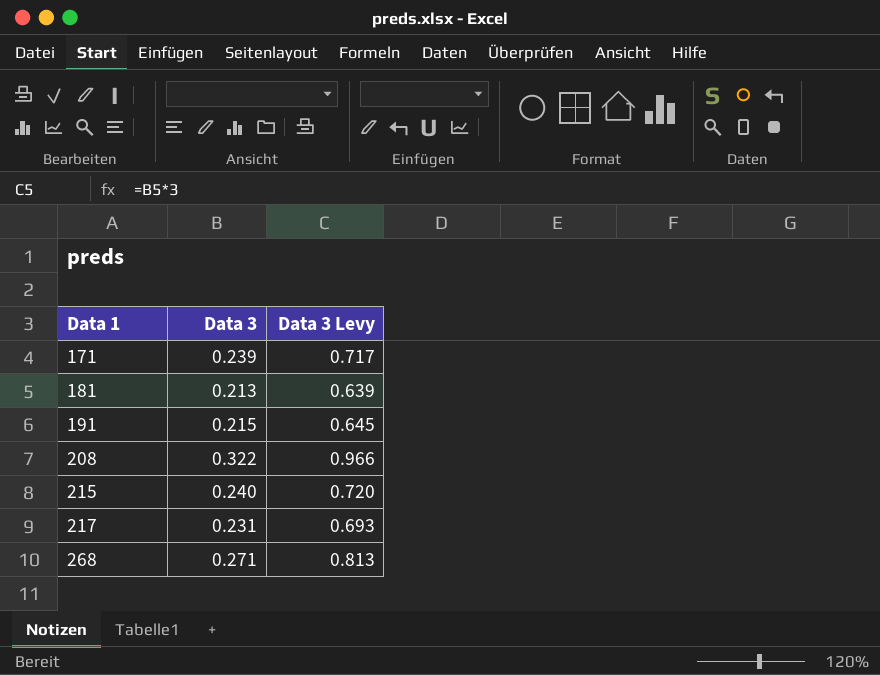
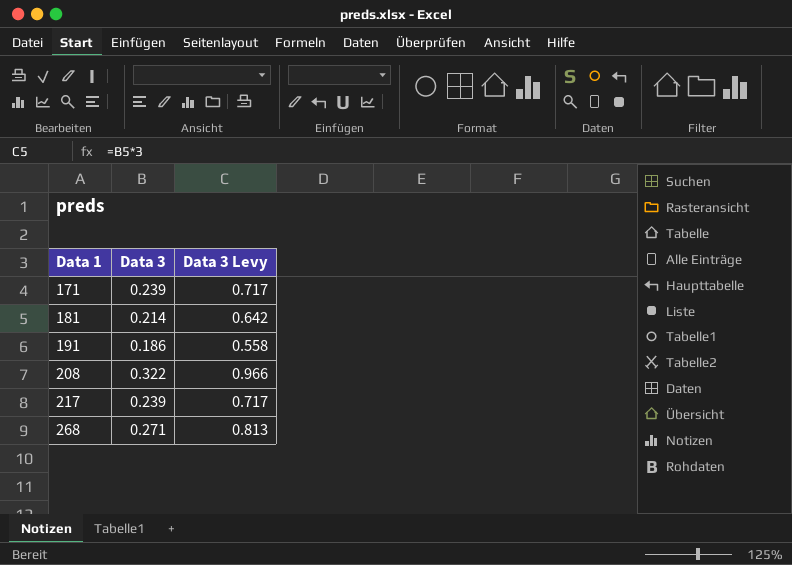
row 215: 0.240 | 0.720 -> none
181 | Data 3: 0.213 -> 0.214
181 | Data 3 Levy: 0.639 -> 0.642
191 | Data 3: 0.215 -> 0.186
191 | Data 3 Levy: 0.645 -> 0.558
217 | Data 3: 0.231 -> 0.239
217 | Data 3 Levy: 0.693 -> 0.717

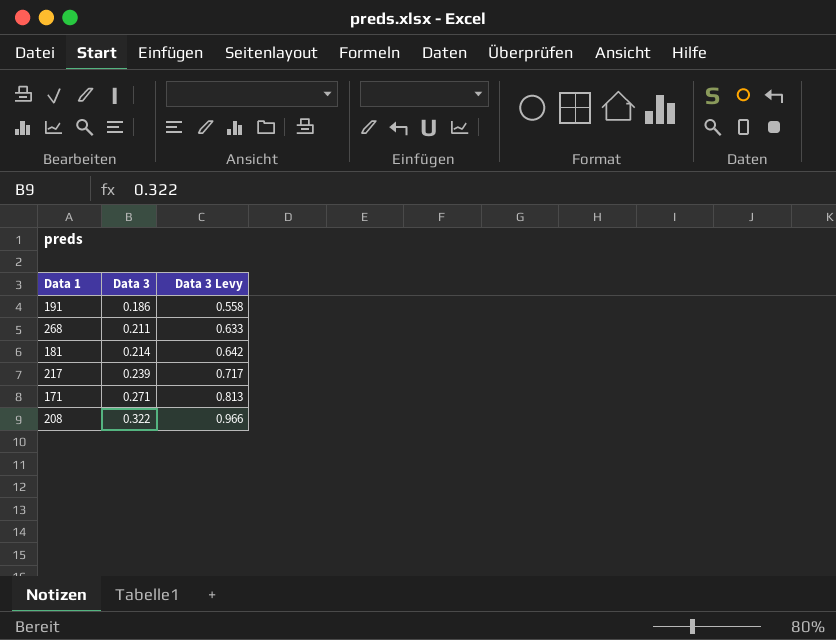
row order: Data 1 ascending -> Data 3 ascending
268 | Data 3: 0.271 -> 0.211
268 | Data 3 Levy: 0.813 -> 0.633
171 | Data 3: 0.239 -> 0.271
171 | Data 3 Levy: 0.717 -> 0.813

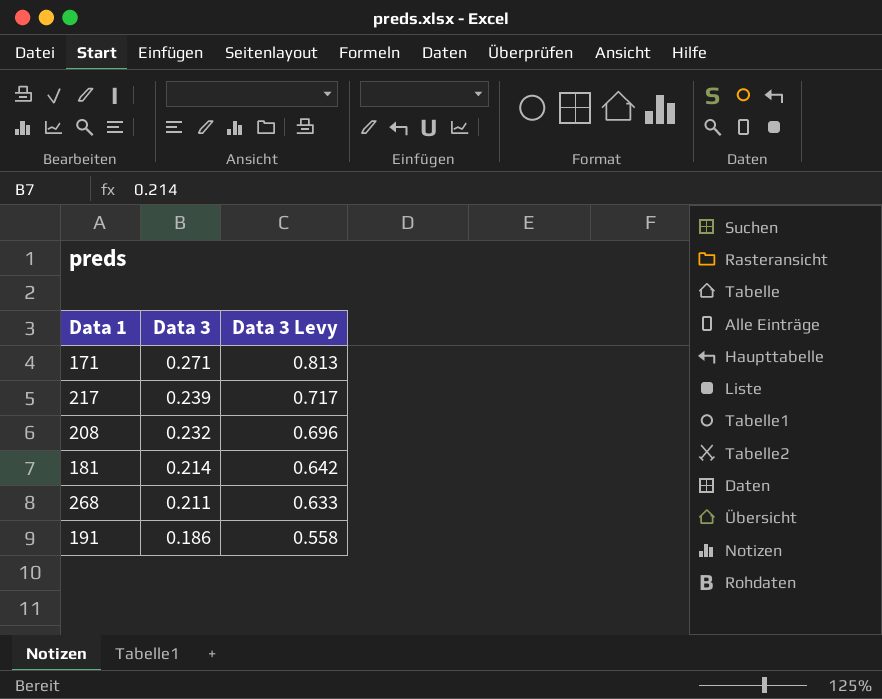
row order: Data 3 ascending -> Data 3 descending
208 | Data 3: 0.322 -> 0.232
208 | Data 3 Levy: 0.966 -> 0.696

